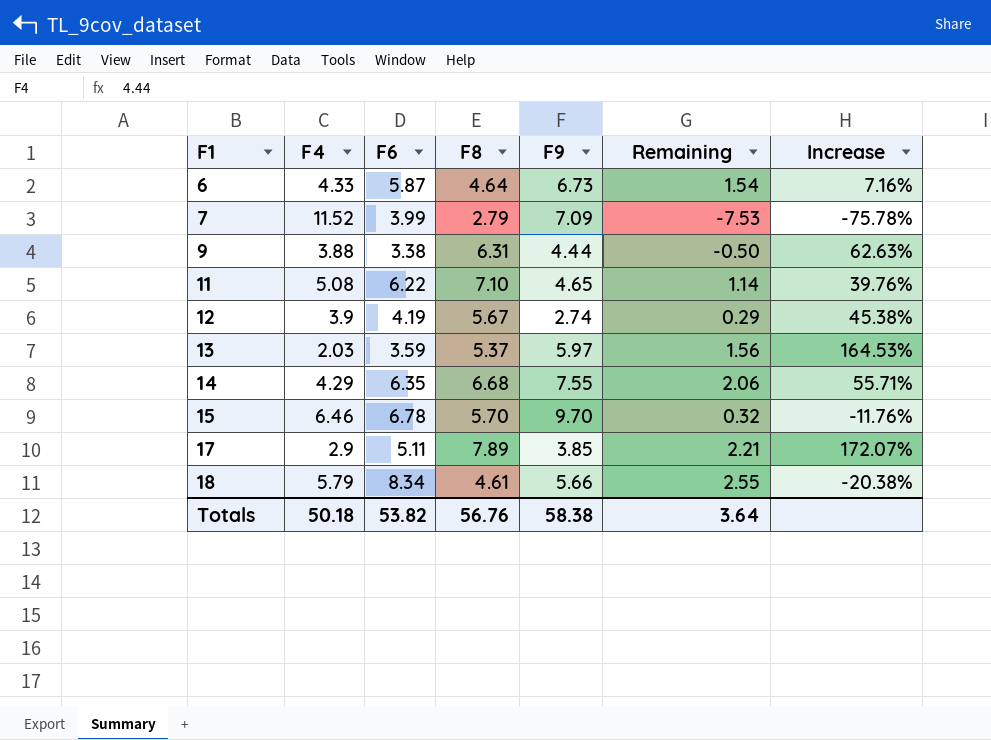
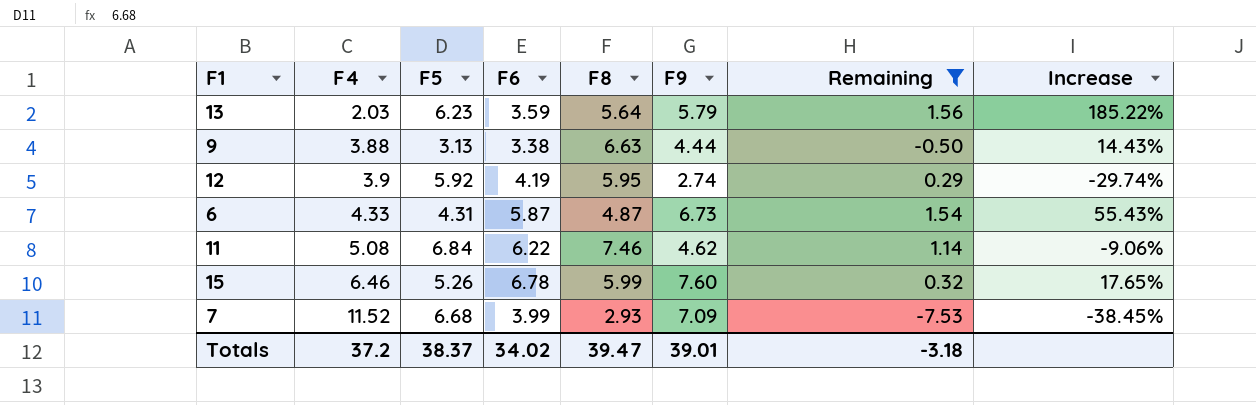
filter: none -> Remaining <= 1.56
row order: F1 ascending -> F4 ascending
column F5 | position: none -> 3
column Increase | formula: ([F8] - [F4]) / [F4] -> ([F9] - [F4]) / [F4]
13 | F8: 5.37 -> 5.64
13 | F9: 5.97 -> 5.79
9 | F8: 6.31 -> 6.63
12 | F8: 5.67 -> 5.95
6 | F8: 4.64 -> 4.87
11 | F8: 7.10 -> 7.46
11 | F9: 4.65 -> 4.62
15 | F8: 5.70 -> 5.99
15 | F9: 9.70 -> 7.60
7 | F8: 2.79 -> 2.93
Totals | F4: 50.18 -> 37.2
Totals | F6: 53.82 -> 34.02
Totals | F8: 56.76 -> 39.47
Totals | F9: 58.38 -> 39.01
Totals | Remaining: 3.64 -> -3.18

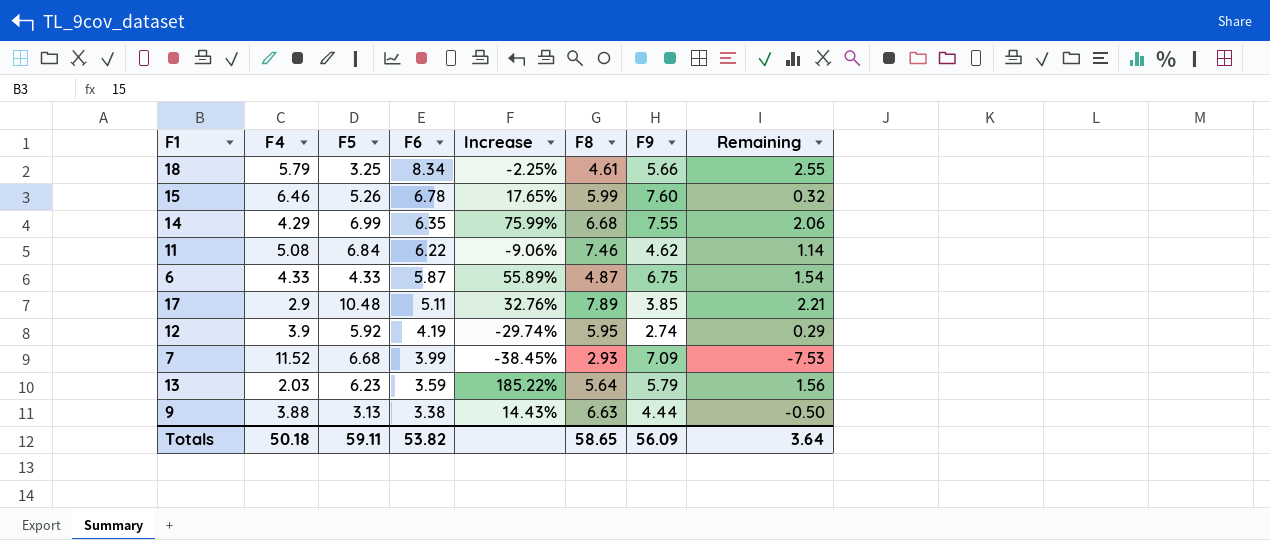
filter: Remaining <= 1.56 -> none
row order: F4 ascending -> F6 descending
column Increase | position: 8 -> 5
6 | F5: 4.31 -> 4.33
6 | Increase: 55.43% -> 55.89%
6 | F9: 6.73 -> 6.75
Totals | F4: 37.2 -> 50.18
Totals | F5: 38.37 -> 59.11
Totals | F6: 34.02 -> 53.82
Totals | F8: 39.47 -> 58.65
Totals | F9: 39.01 -> 56.09
Totals | Remaining: -3.18 -> 3.64

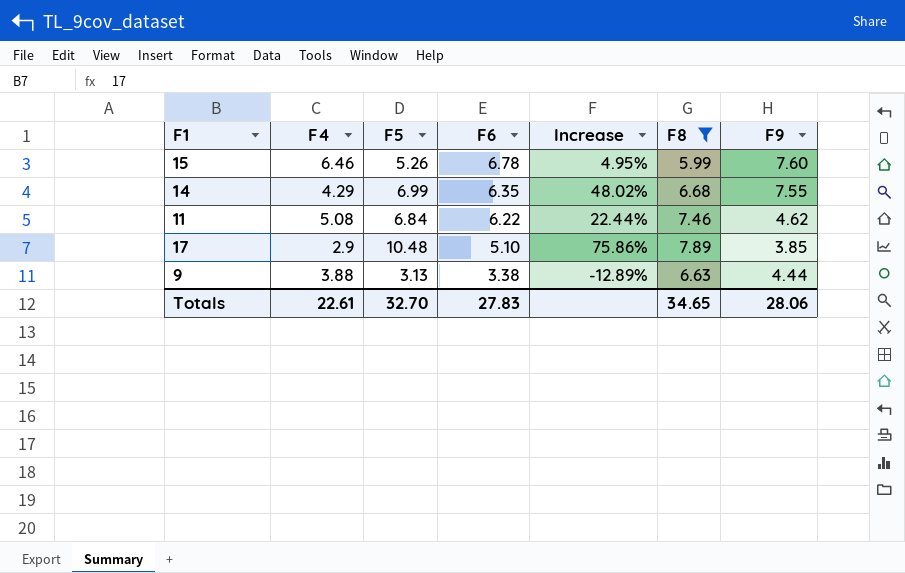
filter: none -> F8 >= 5.99
column Remaining | formula: [F6] - [F4] -> none
column Increase | formula: ([F9] - [F4]) / [F4] -> ([F6] - [F4]) / [F4]
17 | F6: 5.11 -> 5.10
Totals | F4: 50.18 -> 22.61
Totals | F5: 59.11 -> 32.70
Totals | F6: 53.82 -> 27.83
Totals | F8: 58.65 -> 34.65
Totals | F9: 56.09 -> 28.06

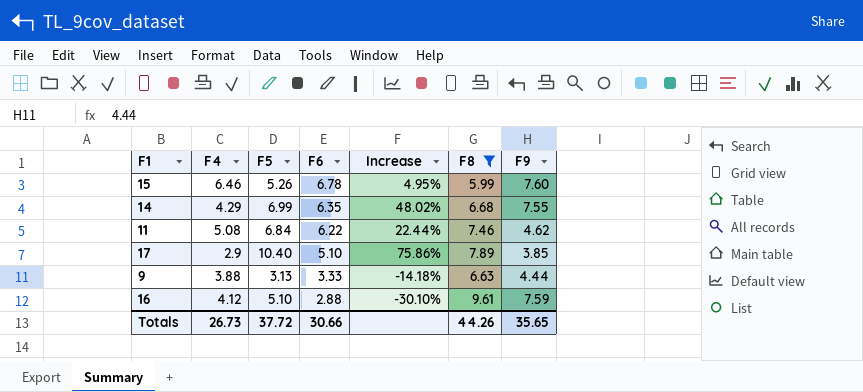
17 | F5: 10.48 -> 10.40
9 | F6: 3.38 -> 3.33
9 | Increase: -12.89% -> -14.18%
row 16: none -> 4.12 | 5.10 | 2.88 | -30.10% | 9.61 | 7.59
Totals | F4: 22.61 -> 26.73
Totals | F5: 32.70 -> 37.72
Totals | F6: 27.83 -> 30.66
Totals | F8: 34.65 -> 44.26
Totals | F9: 28.06 -> 35.65

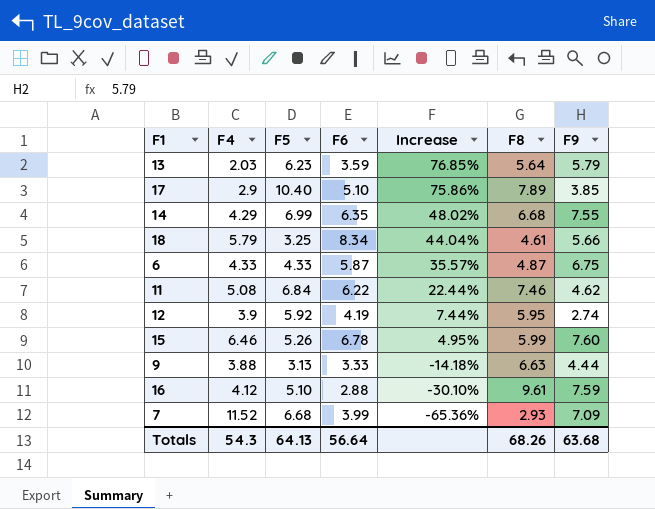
filter: F8 >= 5.99 -> none
row order: F6 descending -> Increase descending
Totals | F4: 26.73 -> 54.3
Totals | F5: 37.72 -> 64.13
Totals | F6: 30.66 -> 56.64
Totals | F8: 44.26 -> 68.26
Totals | F9: 35.65 -> 63.68

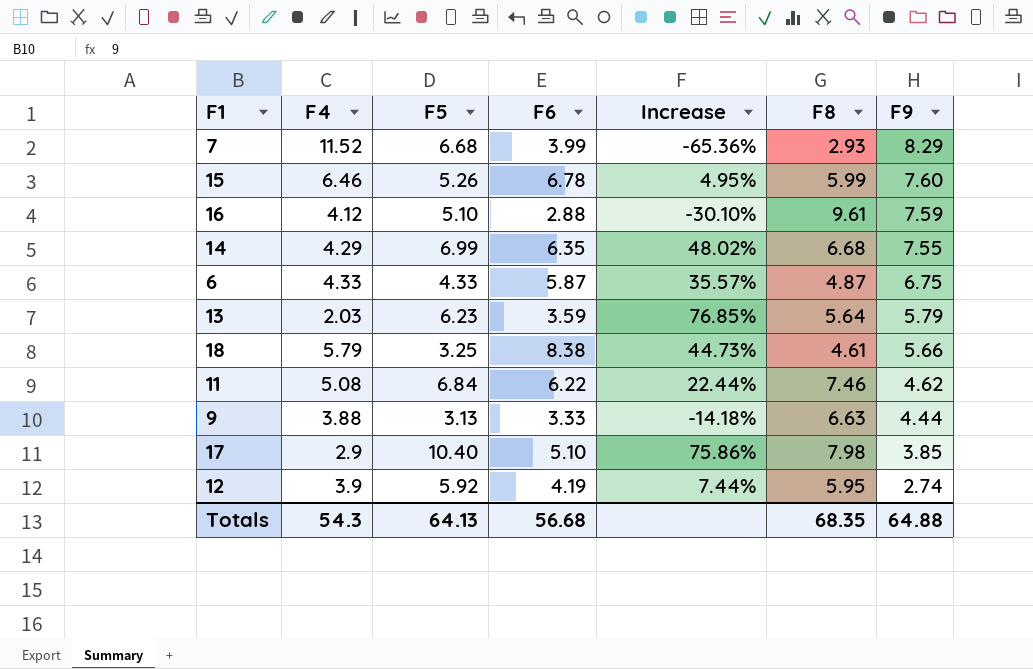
row order: Increase descending -> F9 descending
7 | F9: 7.09 -> 8.29
18 | F6: 8.34 -> 8.38
18 | Increase: 44.04% -> 44.73%
17 | F8: 7.89 -> 7.98
Totals | F6: 56.64 -> 56.68
Totals | F8: 68.26 -> 68.35
Totals | F9: 63.68 -> 64.88

